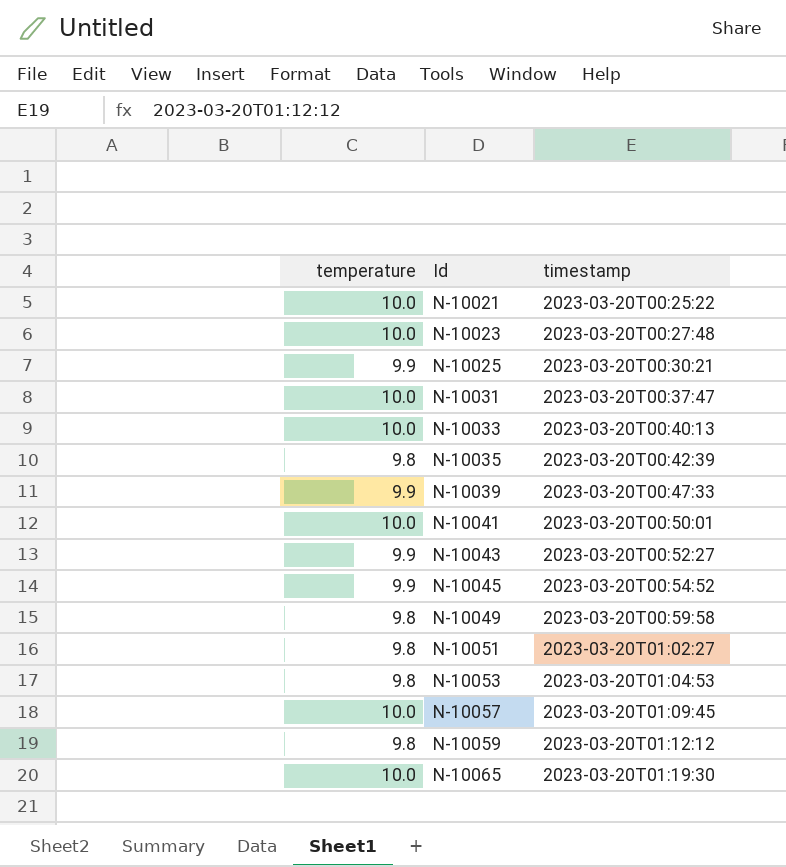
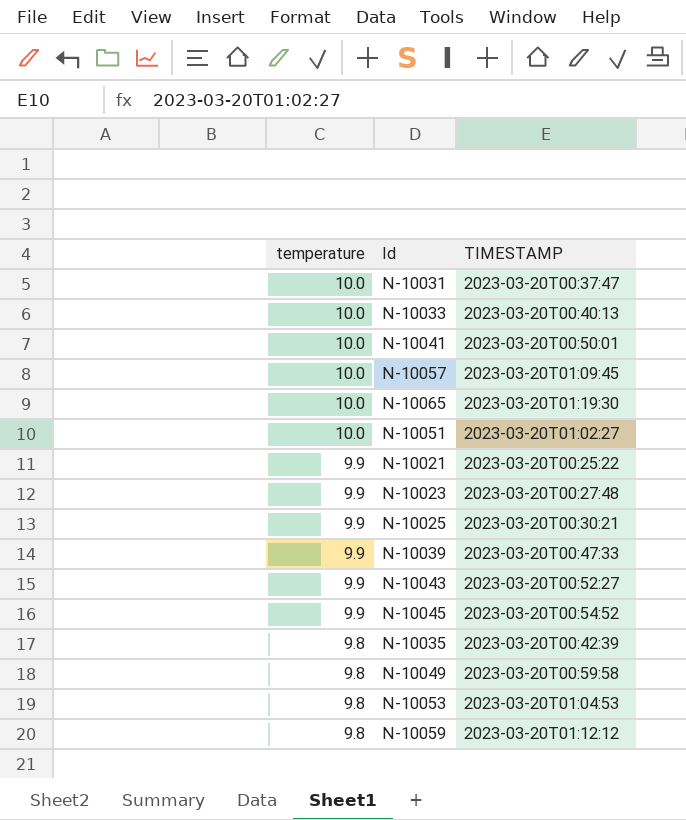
row order: Id ascending -> temperature descending
column name: timestamp -> TIMESTAMP
N-10051 | temperature: 9.8 -> 10.0
N-10021 | temperature: 10.0 -> 9.9
N-10023 | temperature: 10.0 -> 9.9

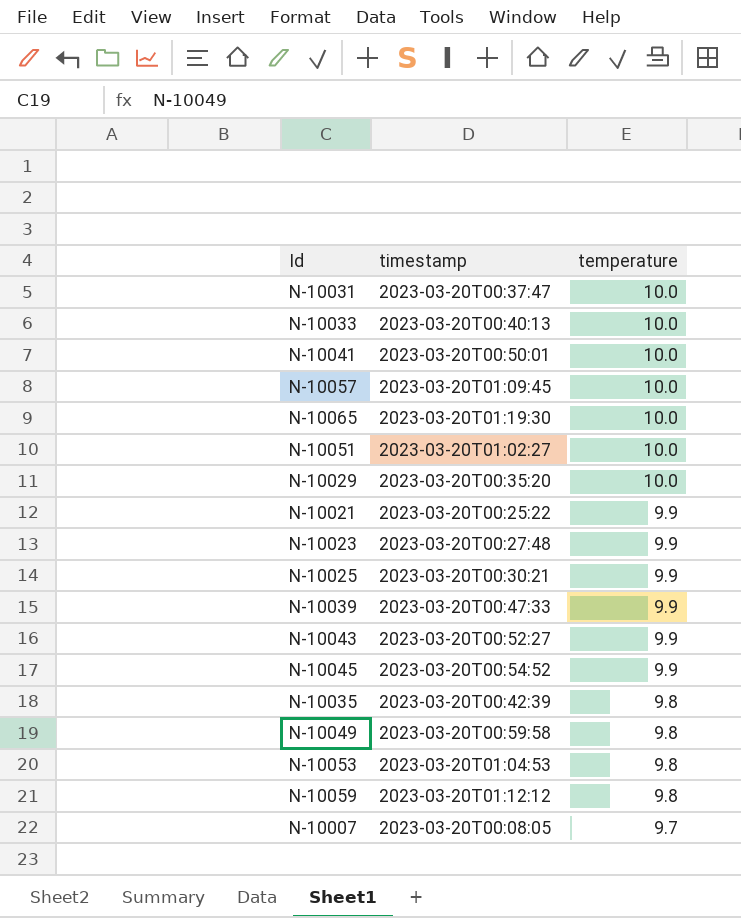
column name: TIMESTAMP -> timestamp
column temperature | position: 1 -> 3
row N-10029: none -> 2023-03-20T00:35:20 | 10.0
row N-10007: none -> 2023-03-20T00:08:05 | 9.7

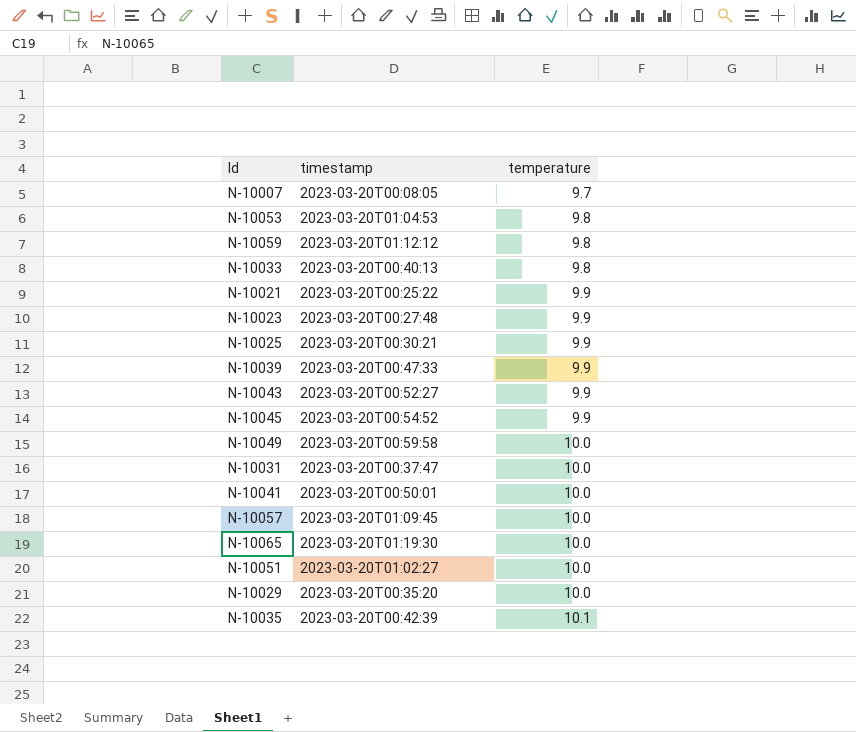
row order: temperature descending -> temperature ascending
N-10033 | temperature: 10.0 -> 9.8
N-10049 | temperature: 9.8 -> 10.0
N-10035 | temperature: 9.8 -> 10.1

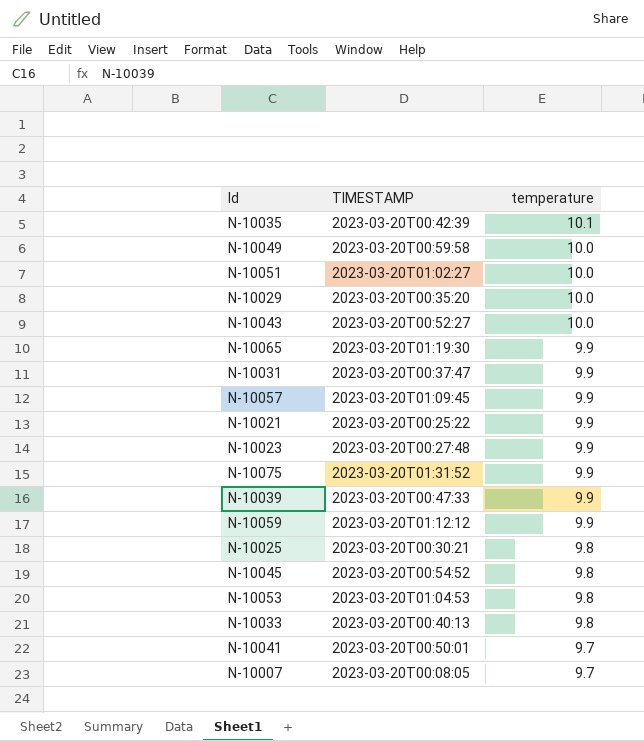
row order: temperature ascending -> temperature descending
column name: timestamp -> TIMESTAMP
N-10043 | temperature: 9.9 -> 10.0
N-10065 | temperature: 10.0 -> 9.9
N-10031 | temperature: 10.0 -> 9.9
N-10057 | temperature: 10.0 -> 9.9
row N-10075: none -> 2023-03-20T01:31:52 | 9.9
N-10059 | temperature: 9.8 -> 9.9
N-10025 | temperature: 9.9 -> 9.8
N-10045 | temperature: 9.9 -> 9.8
N-10041 | temperature: 10.0 -> 9.7

